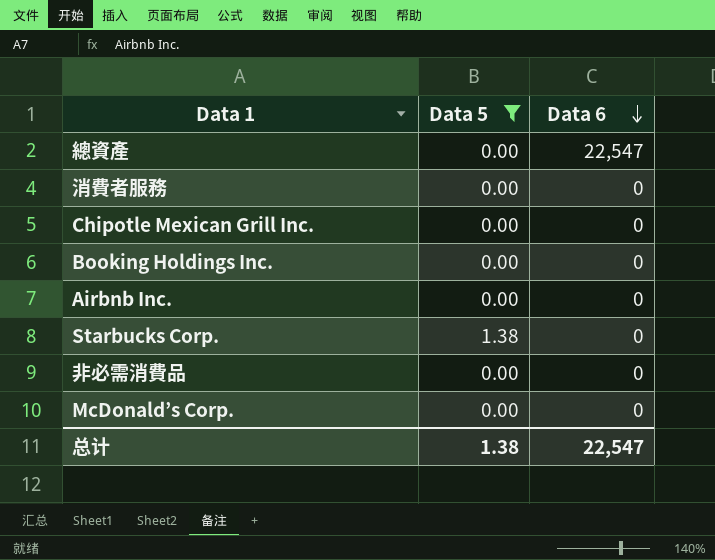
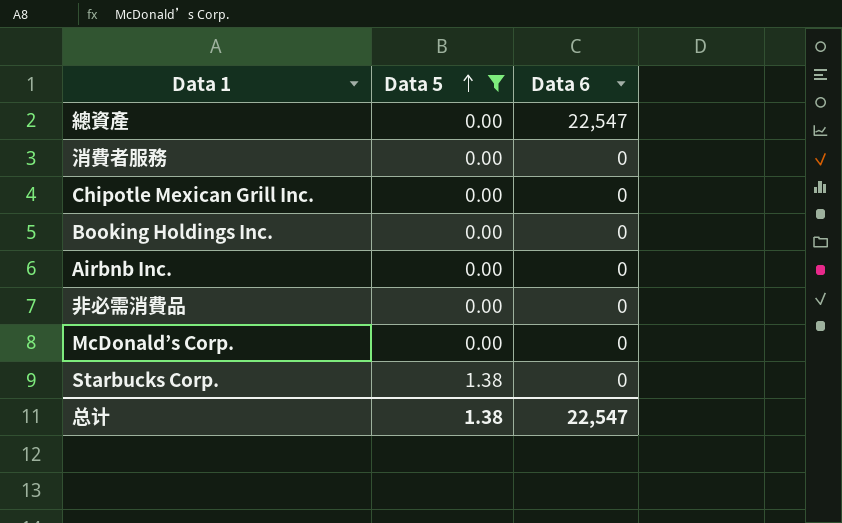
row order: Data 6 descending -> Data 5 ascending

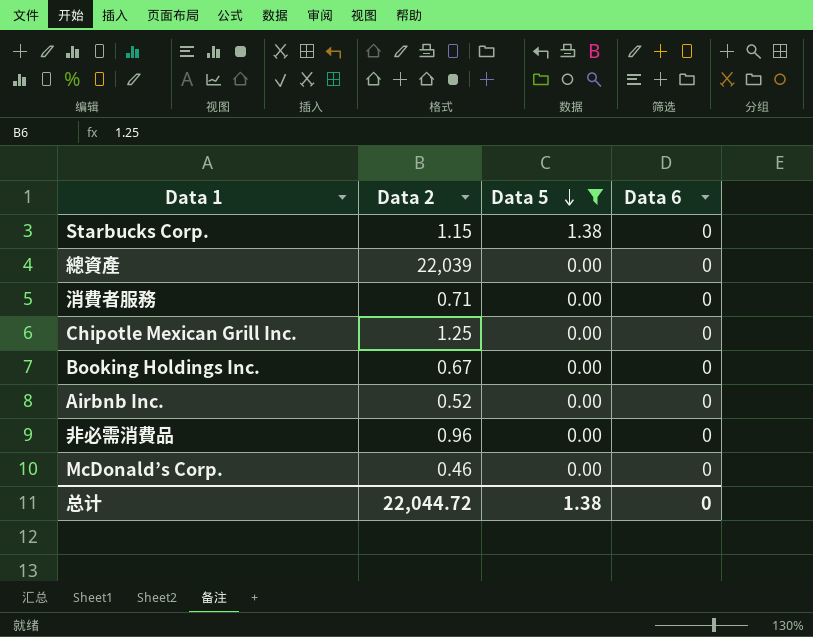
row order: Data 5 ascending -> Data 5 descending
column Data 2 | position: none -> 2
總資產 | Data 6: 22,547 -> 0
总计 | Data 6: 22,547 -> 0

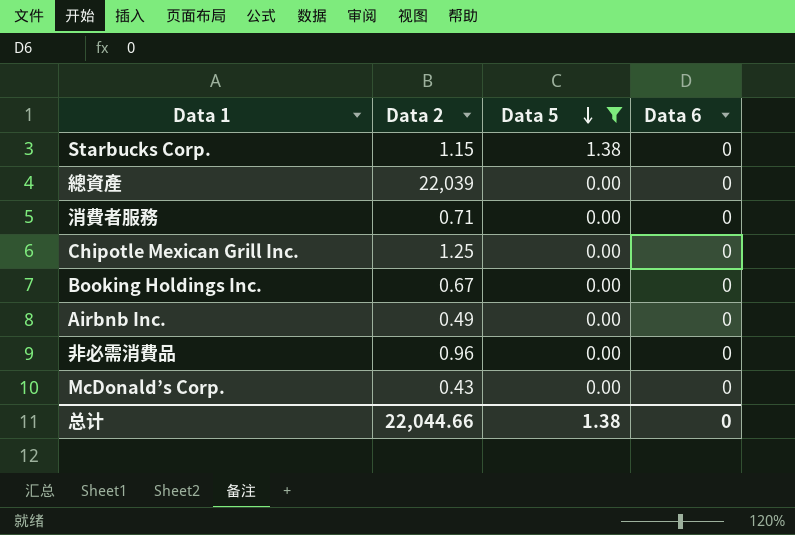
Airbnb Inc. | Data 2: 0.52 -> 0.49
McDonald’s Corp. | Data 2: 0.46 -> 0.43
总计 | Data 2: 22,044.72 -> 22,044.66

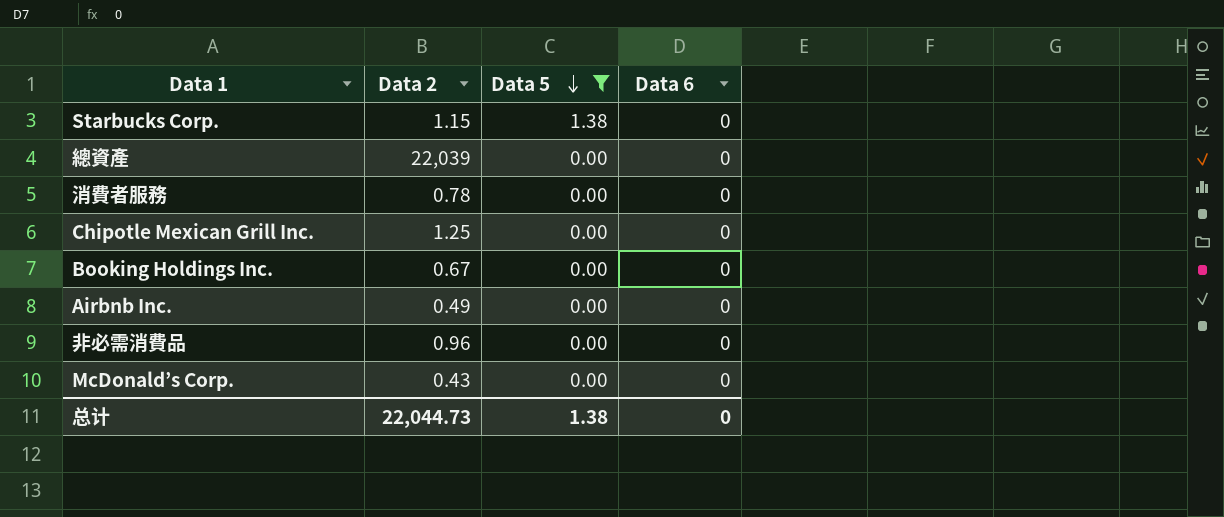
消費者服務 | Data 2: 0.71 -> 0.78
总计 | Data 2: 22,044.66 -> 22,044.73

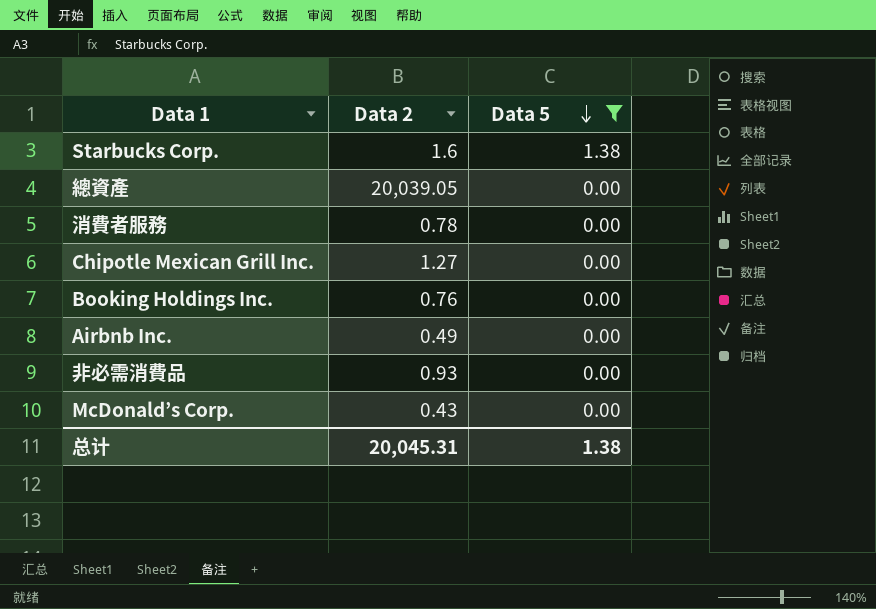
column Data 6 | position: 4 -> none
Starbucks Corp. | Data 2: 1.15 -> 1.6
總資產 | Data 2: 22,039 -> 20,039.05
Chipotle Mexican Grill Inc. | Data 2: 1.25 -> 1.27
Booking Holdings Inc. | Data 2: 0.67 -> 0.76
非必需消費品 | Data 2: 0.96 -> 0.93
总计 | Data 2: 22,044.73 -> 20,045.31

